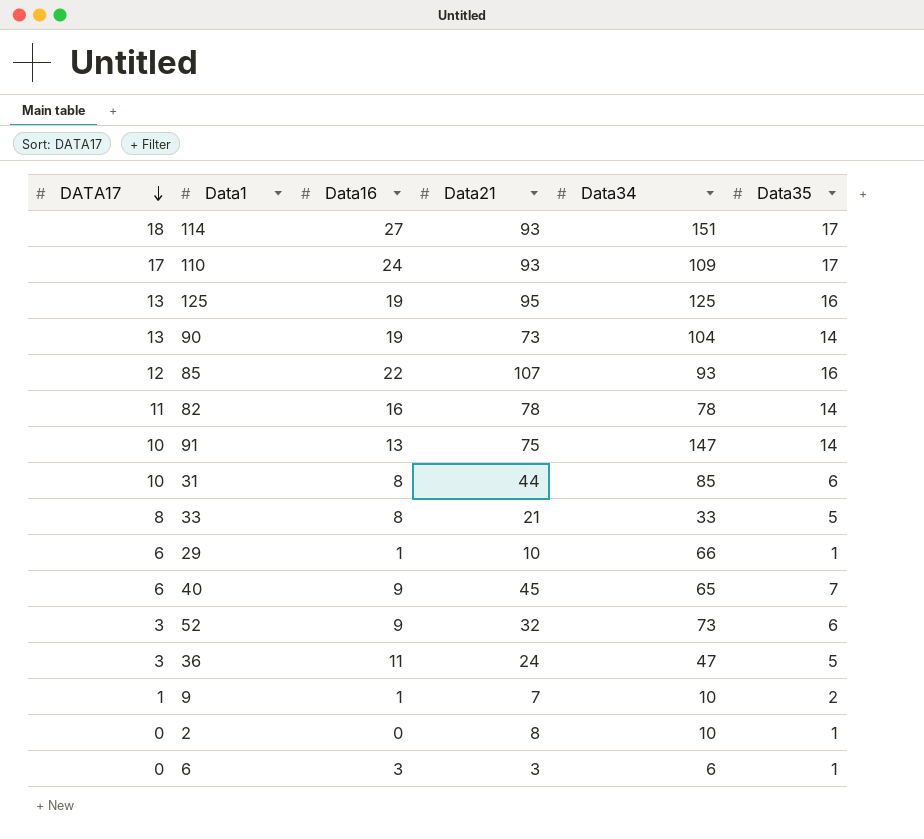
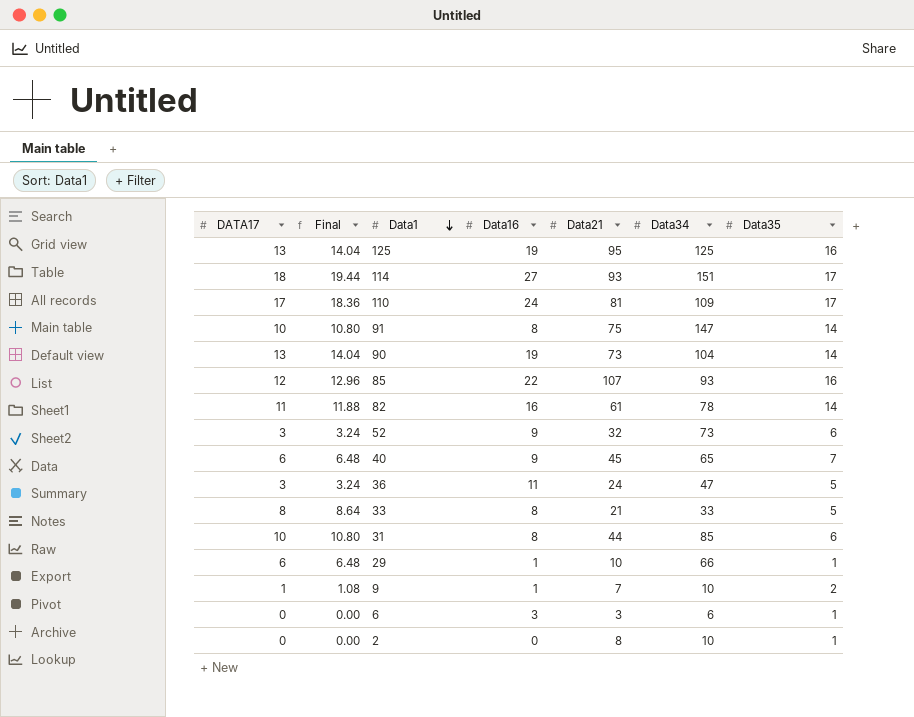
row order: DATA17 descending -> Data1 descending
column Final | formula: none -> [DATA17] * 1.08
110 | Data21: 93 -> 81
91 | Data16: 13 -> 8
82 | Data21: 78 -> 61

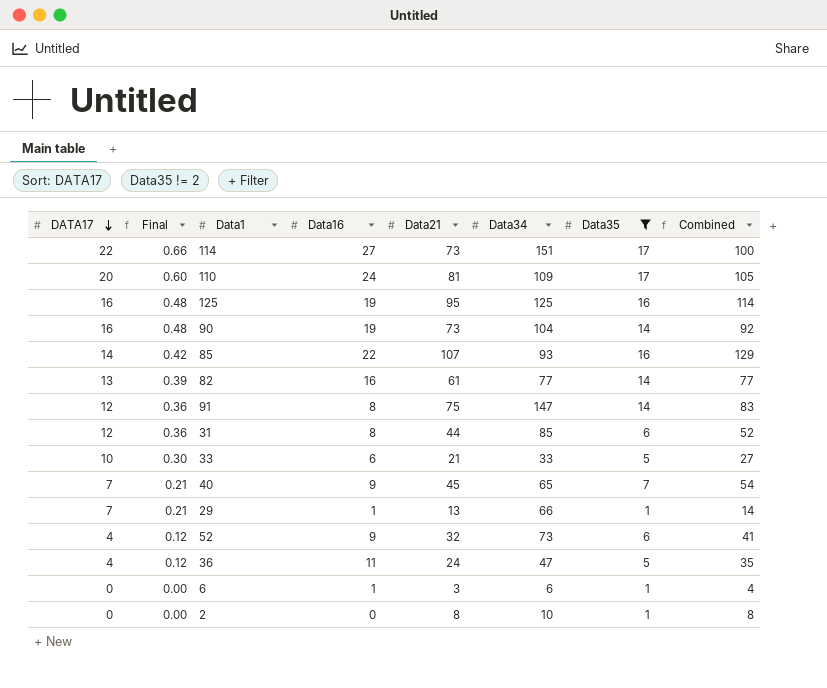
filter: none -> Data35 != 2
row order: Data1 descending -> DATA17 descending
column Final | formula: [DATA17] * 1.08 -> [DATA17] * 0.03
column Combined | formula: none -> [Data16] + [Data21]
114 | DATA17: 18 -> 22
114 | Data21: 93 -> 73
110 | DATA17: 17 -> 20
125 | DATA17: 13 -> 16
90 | DATA17: 13 -> 16
85 | DATA17: 12 -> 14
82 | DATA17: 11 -> 13
82 | Data34: 78 -> 77
91 | DATA17: 10 -> 12
31 | DATA17: 10 -> 12
33 | DATA17: 8 -> 10
33 | Data16: 8 -> 6
40 | DATA17: 6 -> 7
29 | DATA17: 6 -> 7
29 | Data21: 10 -> 13
52 | DATA17: 3 -> 4
36 | DATA17: 3 -> 4
6 | Data16: 3 -> 1

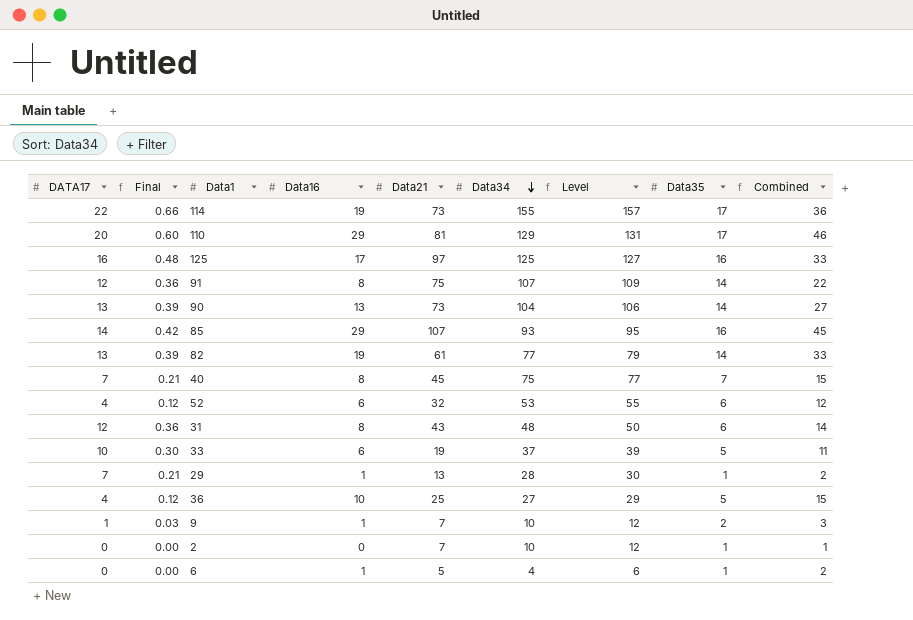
filter: Data35 != 2 -> none
row order: DATA17 descending -> Data34 descending
column Level | formula: none -> [Data34] + 2
column Combined | formula: [Data16] + [Data21] -> [Data16] + [Data35]
114 | Data16: 27 -> 19
114 | Data34: 151 -> 155
110 | Data16: 24 -> 29
110 | Data34: 109 -> 129
125 | Data16: 19 -> 17
125 | Data21: 95 -> 97
91 | Data34: 147 -> 107
90 | DATA17: 16 -> 13
90 | Final: 0.48 -> 0.39
90 | Data16: 19 -> 13
85 | Data16: 22 -> 29
82 | Data16: 16 -> 19
40 | Data16: 9 -> 8
40 | Data34: 65 -> 75
52 | Data16: 9 -> 6
52 | Data34: 73 -> 53
31 | Data21: 44 -> 43
31 | Data34: 85 -> 48
33 | Data21: 21 -> 19
33 | Data34: 33 -> 37
29 | Data34: 66 -> 28
36 | Data16: 11 -> 10
36 | Data21: 24 -> 25
36 | Data34: 47 -> 27
2 | Data21: 8 -> 7
6 | Data21: 3 -> 5
6 | Data34: 6 -> 4

